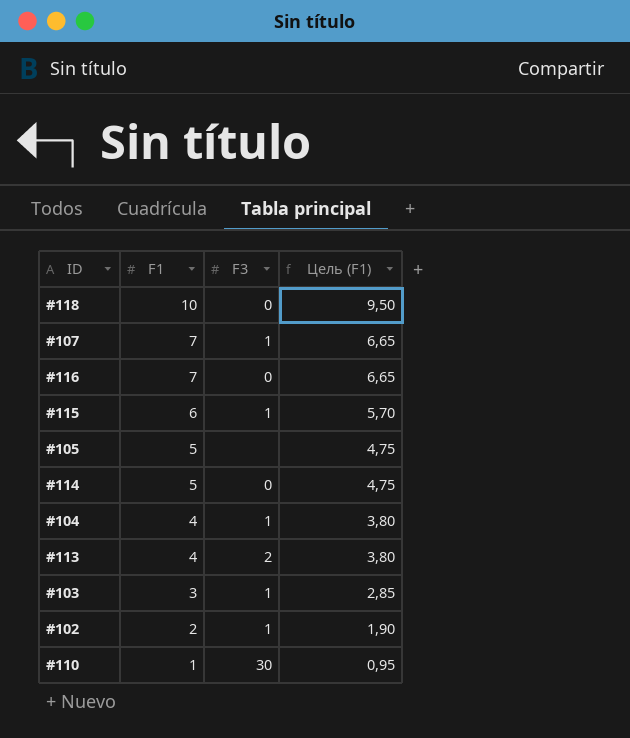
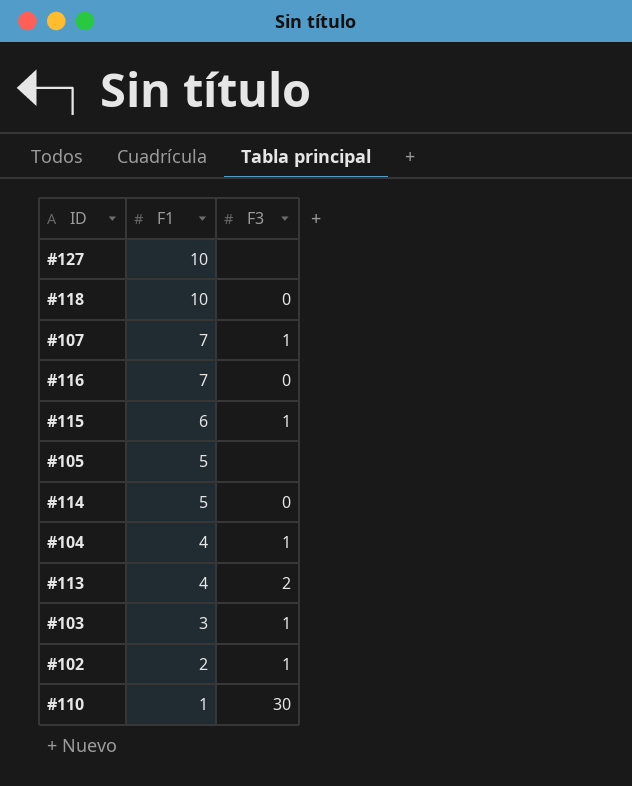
column Цель (F1) | formula: [F1] * 0,95 -> none
row #127: none -> 10 | none

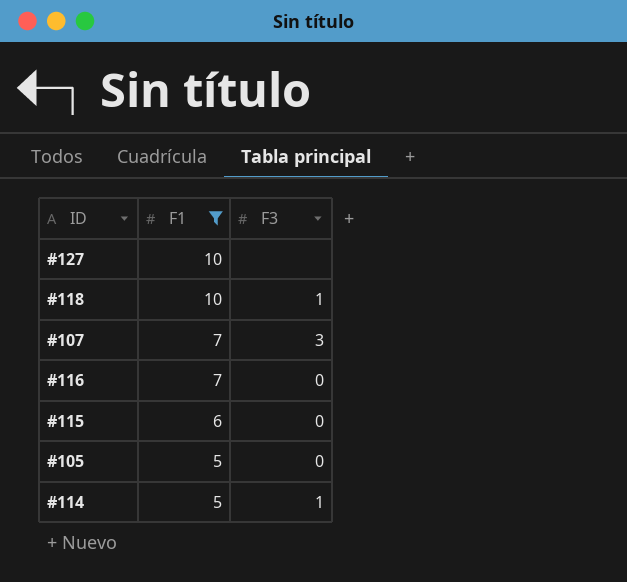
filter: none -> F1 >= 5
#118 | F3: 0 -> 1
#107 | F3: 1 -> 3
#115 | F3: 1 -> 0
#105 | F3: none -> 0
#114 | F3: 0 -> 1

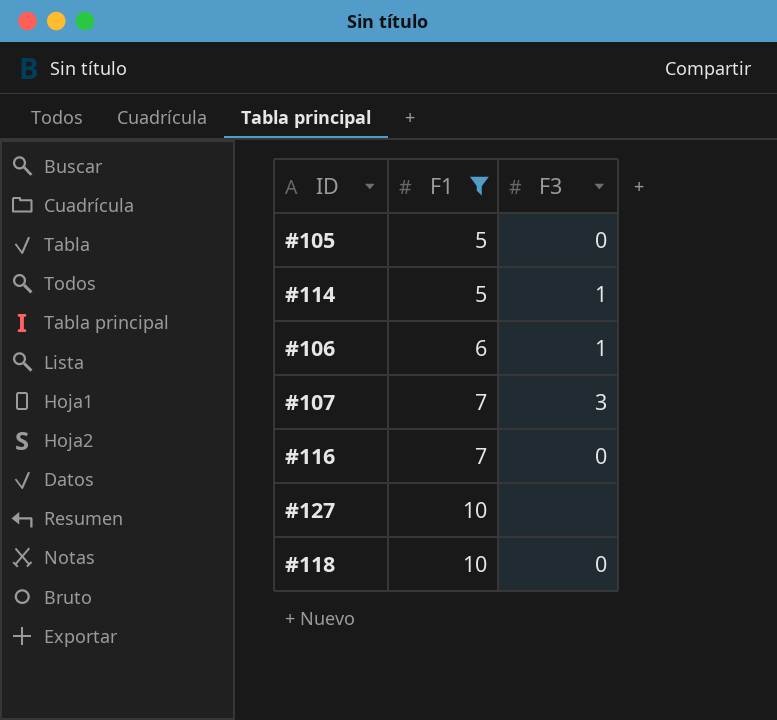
row order: F1 descending -> F1 ascending
row #115: 6 | 0 -> none
row #106: none -> 6 | 1
#118 | F3: 1 -> 0

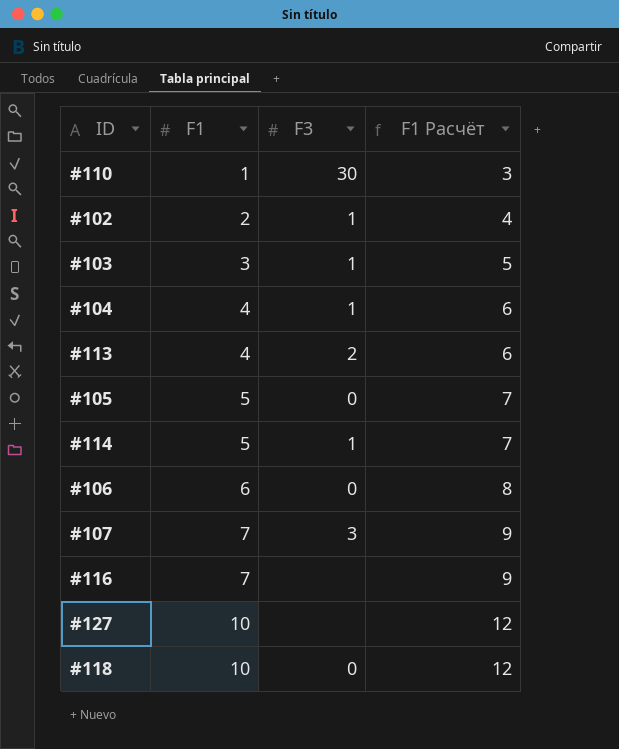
filter: F1 >= 5 -> none
column F1 Расчёт | formula: none -> [F1] + 2
#106 | F3: 1 -> 0
#116 | F3: 0 -> none

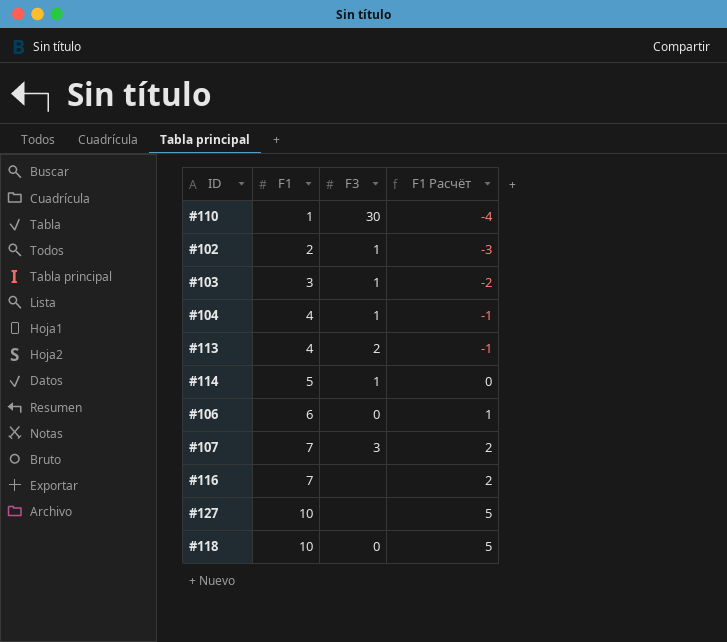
column F1 Расчёт | formula: [F1] + 2 -> [F1] - 5
row #105: 5 | 0 | 7 -> none

